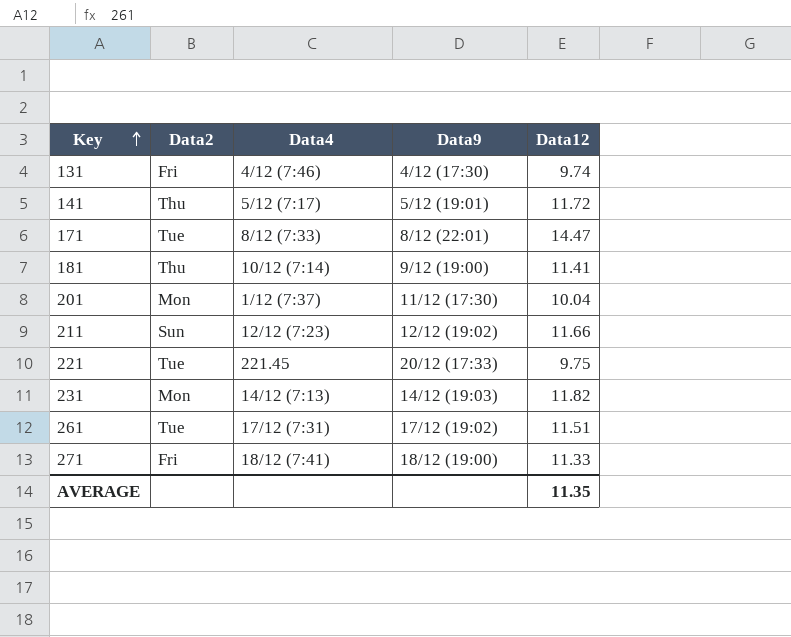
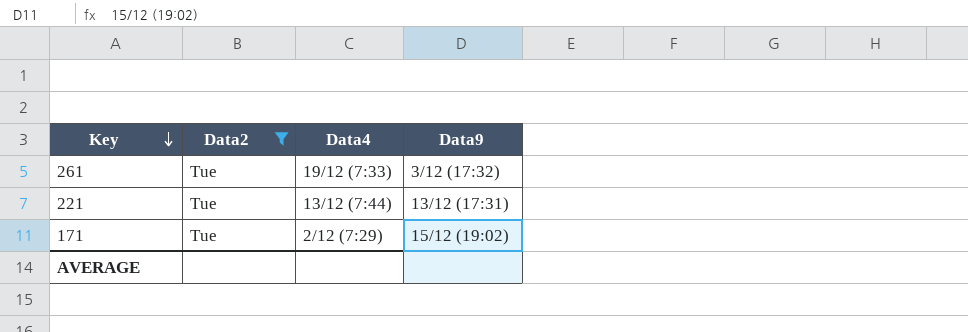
filter: none -> Data2 = Tue
row order: Key ascending -> Key descending
column Data12 | position: 5 -> none
261 | Data4: 17/12 (7:31) -> 19/12 (7:33)
261 | Data9: 17/12 (19:02) -> 3/12 (17:32)
221 | Data4: 221.45 -> 13/12 (7:44)
221 | Data9: 20/12 (17:33) -> 13/12 (17:31)
171 | Data4: 8/12 (7:33) -> 2/12 (7:29)
171 | Data9: 8/12 (22:01) -> 15/12 (19:02)

